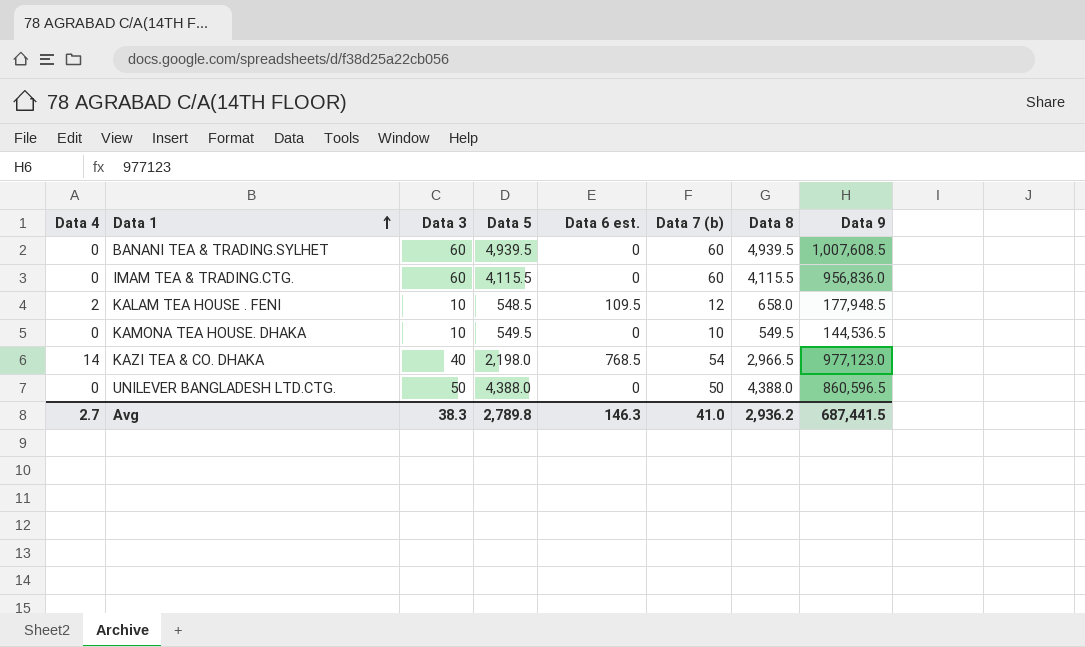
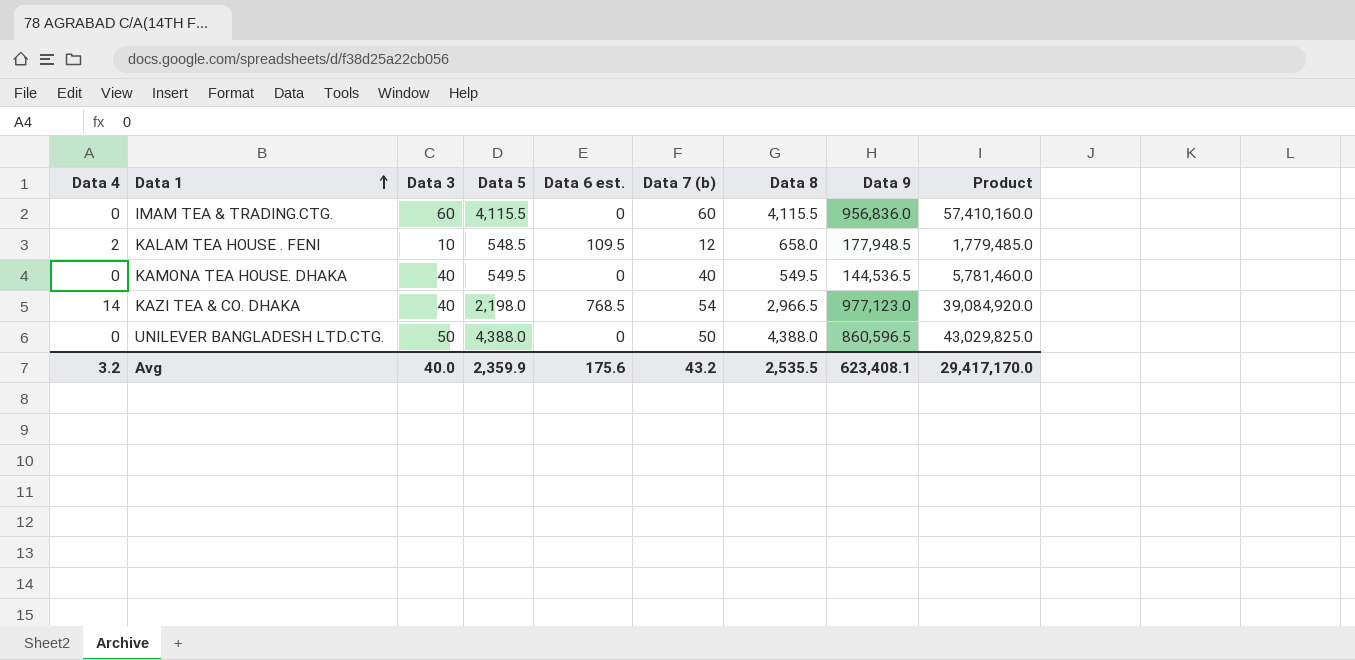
column Product | formula: none -> [Data 3] * [Data 9]
row BANANI TEA & TRADING.SYLHET: 0 | 60 | 4,939.5 | 0 | 60 | 4,939.5 | 1,007,608.5 -> none
KAMONA TEA HOUSE. DHAKA | Data 3: 10 -> 40
KAMONA TEA HOUSE. DHAKA | Data 7 (b): 10 -> 40
Avg | Data 4: 2.7 -> 3.2
Avg | Data 3: 38.3 -> 40.0
Avg | Data 5: 2,789.8 -> 2,359.9
Avg | Data 6 est.: 146.3 -> 175.6
Avg | Data 7 (b): 41.0 -> 43.2
Avg | Data 8: 2,936.2 -> 2,535.5
Avg | Data 9: 687,441.5 -> 623,408.1

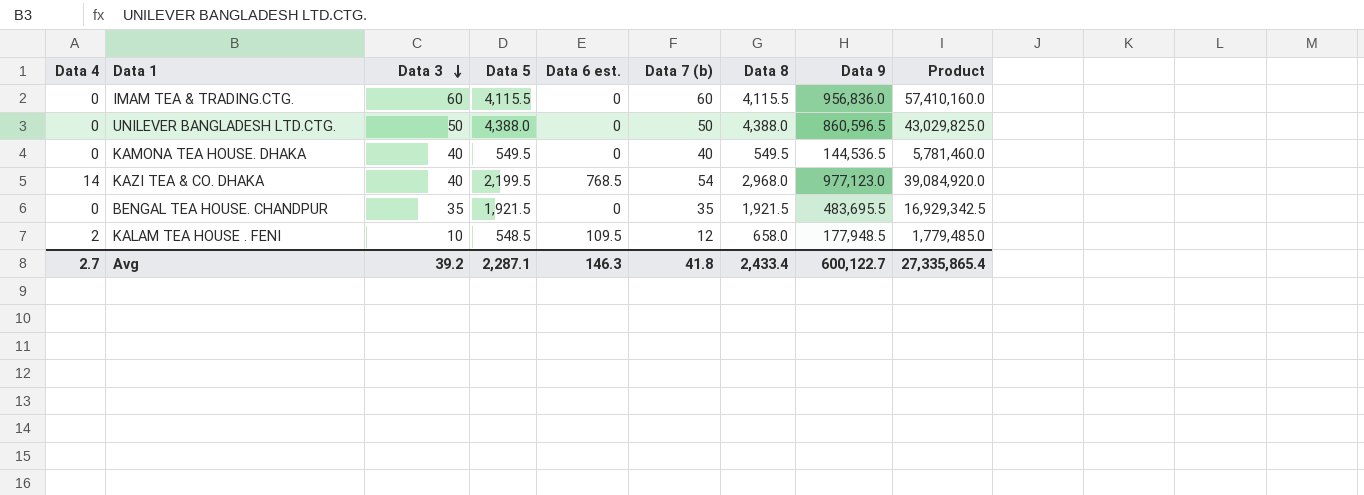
row order: Data 1 ascending -> Data 3 descending
KAZI TEA & CO. DHAKA | Data 5: 2,198.0 -> 2,199.5
KAZI TEA & CO. DHAKA | Data 8: 2,966.5 -> 2,968.0
row BENGAL TEA HOUSE. CHANDPUR: none -> 0 | 35 | 1,921.5 | 0 | 35 | 1,921.5 | 483,695.5 | 16,929,342.5
Avg | Data 4: 3.2 -> 2.7
Avg | Data 3: 40.0 -> 39.2
Avg | Data 5: 2,359.9 -> 2,287.1
Avg | Data 6 est.: 175.6 -> 146.3
Avg | Data 7 (b): 43.2 -> 41.8
Avg | Data 8: 2,535.5 -> 2,433.4
Avg | Data 9: 623,408.1 -> 600,122.7
Avg | Product: 29,417,170.0 -> 27,335,865.4

